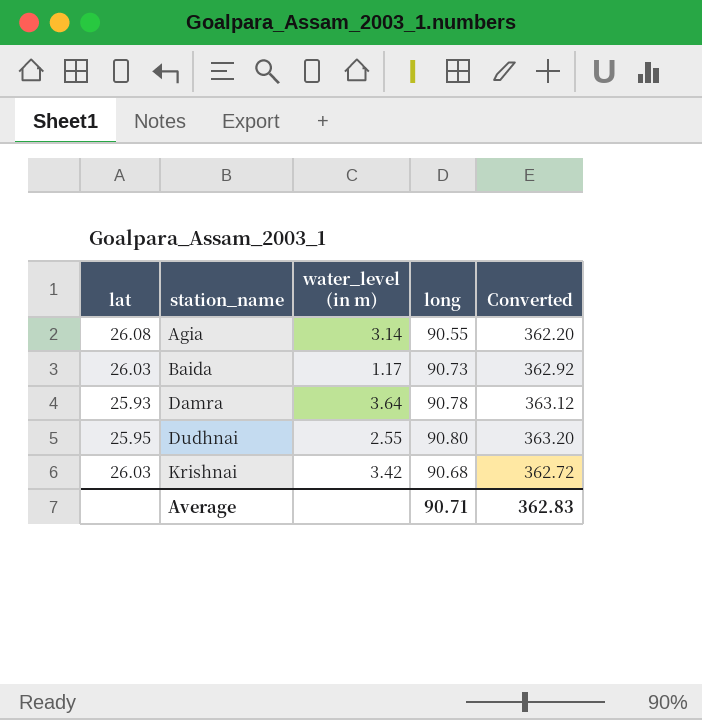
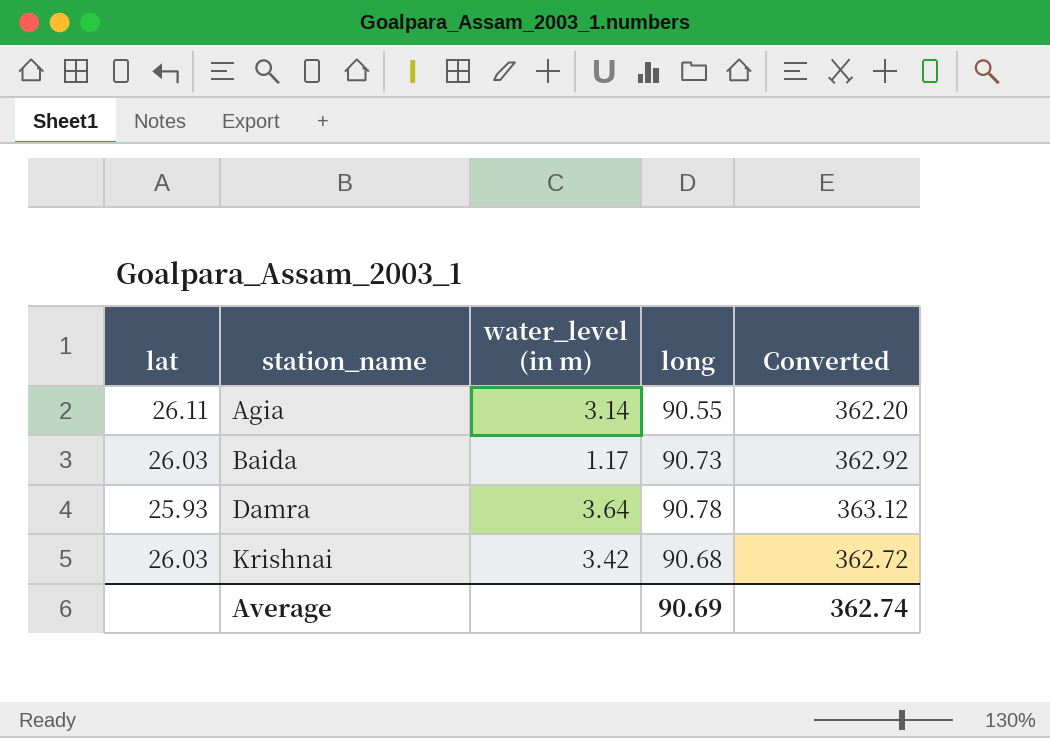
row Dudhnai: 25.95 | 2.55 | 90.80 | 363.20 -> none
Agia | lat: 26.08 -> 26.11
Average | long: 90.71 -> 90.69
Average | Converted: 362.83 -> 362.74

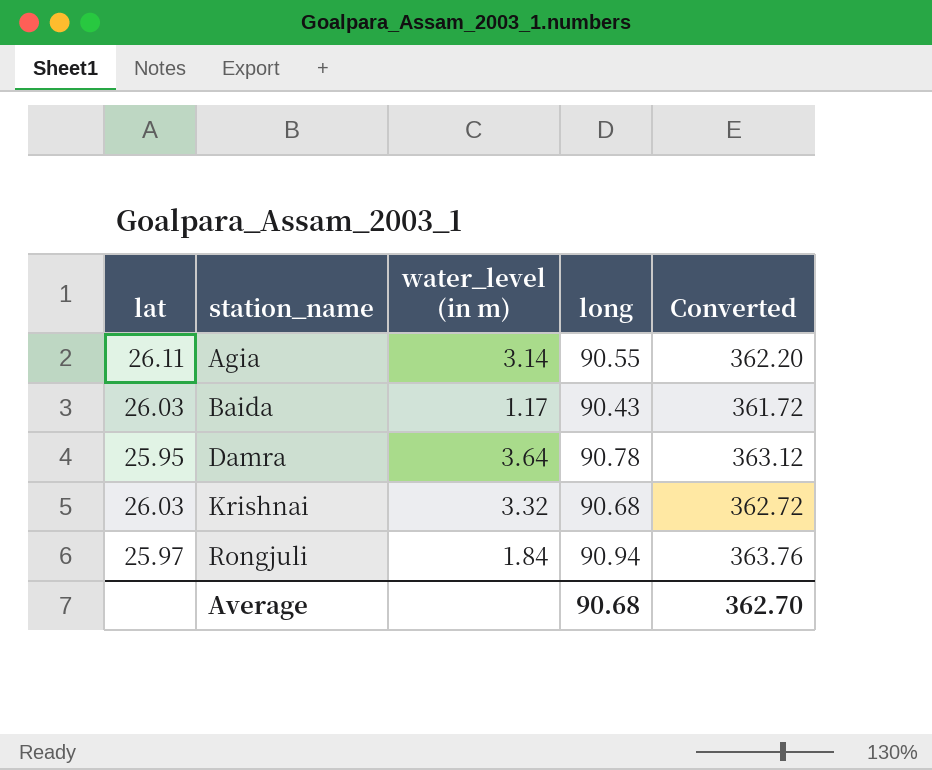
Baida | long: 90.73 -> 90.43
Baida | Converted: 362.92 -> 361.72
Damra | lat: 25.93 -> 25.95
Krishnai | water_level (in m): 3.42 -> 3.32
row Rongjuli: none -> 25.97 | 1.84 | 90.94 | 363.76
Average | long: 90.69 -> 90.68
Average | Converted: 362.74 -> 362.70

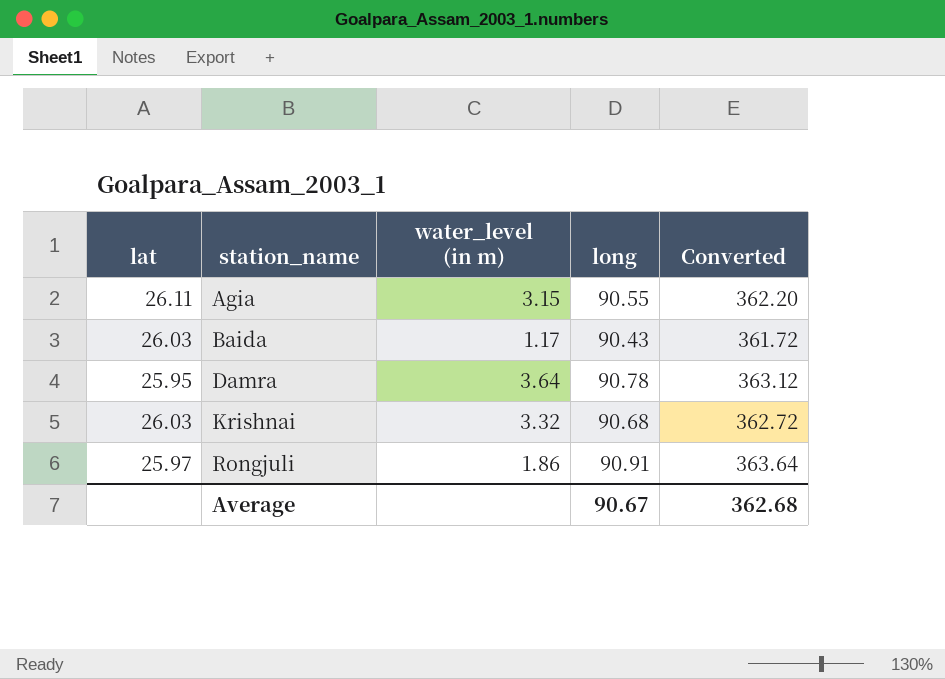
Agia | water_level (in m): 3.14 -> 3.15
Rongjuli | water_level (in m): 1.84 -> 1.86
Rongjuli | long: 90.94 -> 90.91
Rongjuli | Converted: 363.76 -> 363.64
Average | long: 90.68 -> 90.67
Average | Converted: 362.70 -> 362.68

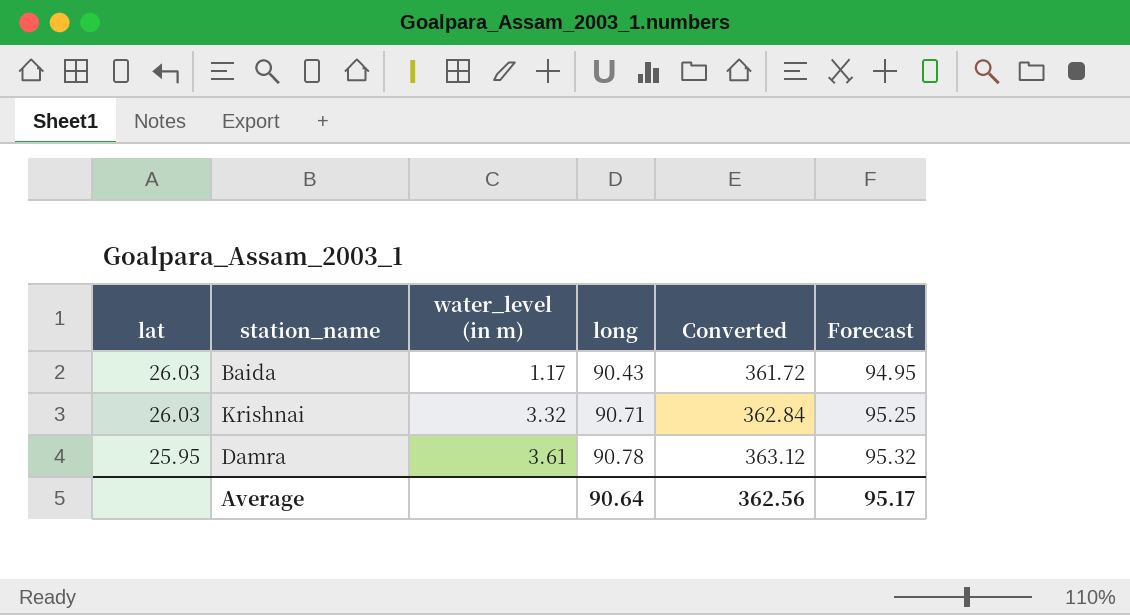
row order: station_name ascending -> lat descending
column Forecast | formula: none -> [long] * 1.05
row Agia: 26.11 | 3.15 | 90.55 | 362.20 -> none
row Rongjuli: 25.97 | 1.86 | 90.91 | 363.64 -> none
Krishnai | long: 90.68 -> 90.71
Krishnai | Converted: 362.72 -> 362.84
Damra | water_level (in m): 3.64 -> 3.61
Average | long: 90.67 -> 90.64
Average | Converted: 362.68 -> 362.56

